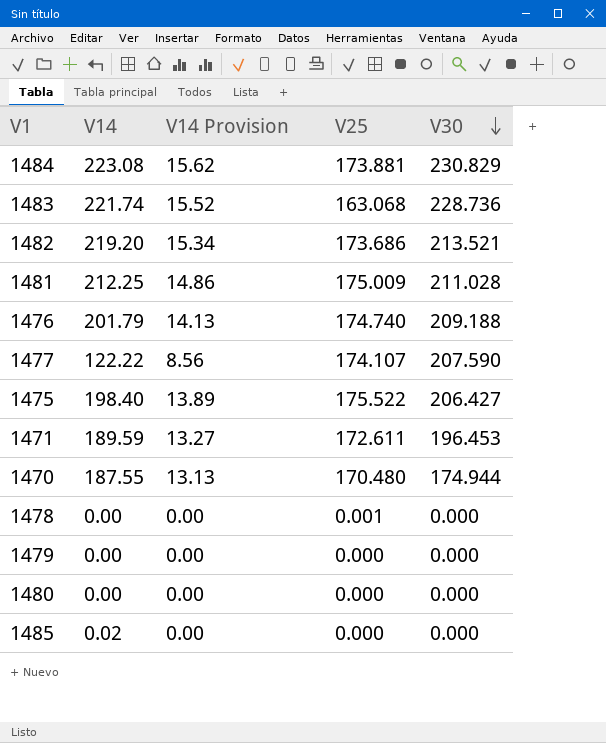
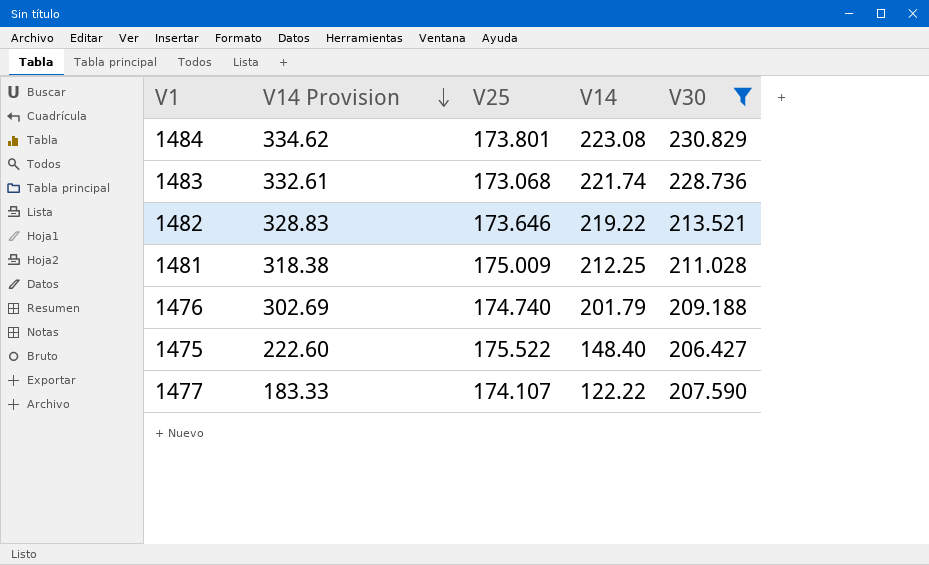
filter: none -> V30 >= 206.427
row order: V30 descending -> V14 Provision descending
column V14 Provision | formula: [V14] * 0.07 -> [V14] * 1.5
column V14 | position: 2 -> 4
1484 | V25: 173.881 -> 173.801
1483 | V25: 163.068 -> 173.068
1482 | V25: 173.686 -> 173.646
1482 | V14: 219.20 -> 219.22
1475 | V14: 198.40 -> 148.40

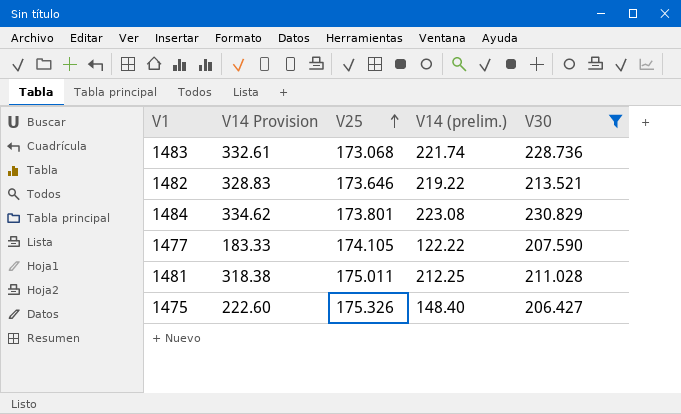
row order: V14 Provision descending -> V25 ascending
column name: V14 -> V14 (prelim.)
row 1476: 302.69 | 174.740 | 201.79 | 209.188 -> none
1477 | V25: 174.107 -> 174.105
1481 | V25: 175.009 -> 175.011
1475 | V25: 175.522 -> 175.326

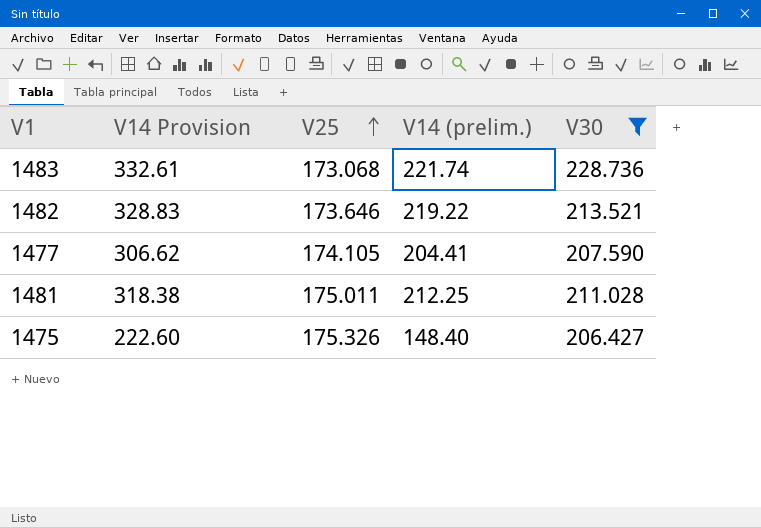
row 1484: 334.62 | 173.801 | 223.08 | 230.829 -> none
1477 | V14 Provision: 183.33 -> 306.62
1477 | V14 (prelim.): 122.22 -> 204.41

